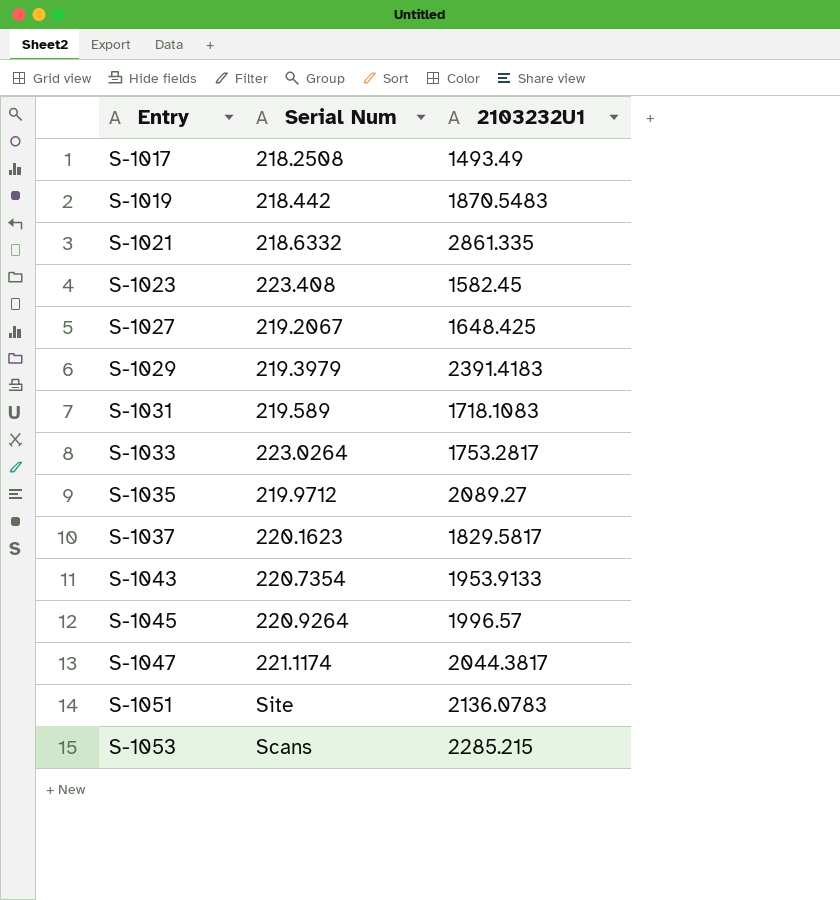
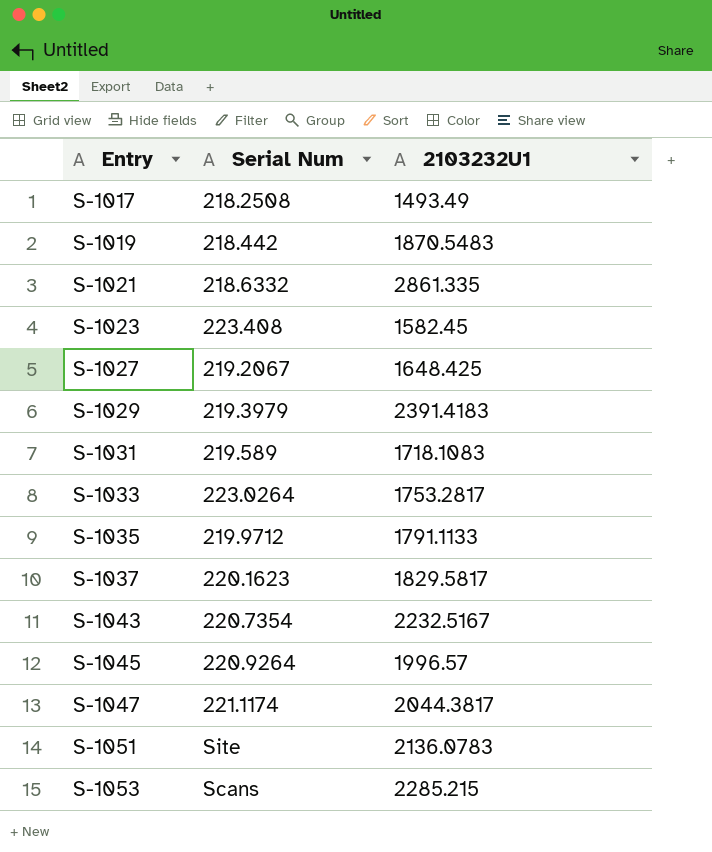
S-1035 | 2103232U1: 2089.27 -> 1791.1133
S-1043 | 2103232U1: 1953.9133 -> 2232.5167

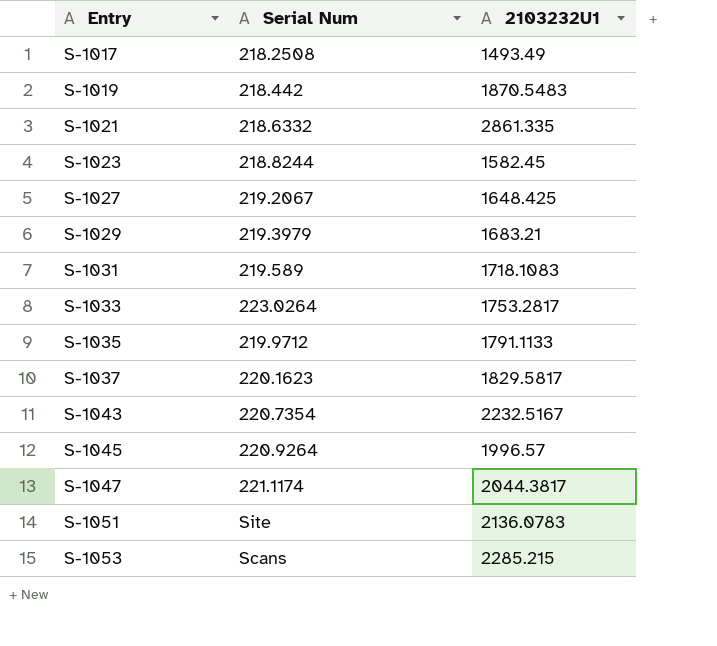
S-1023 | Serial Num: 223.408 -> 218.8244
S-1029 | 2103232U1: 2391.4183 -> 1683.21

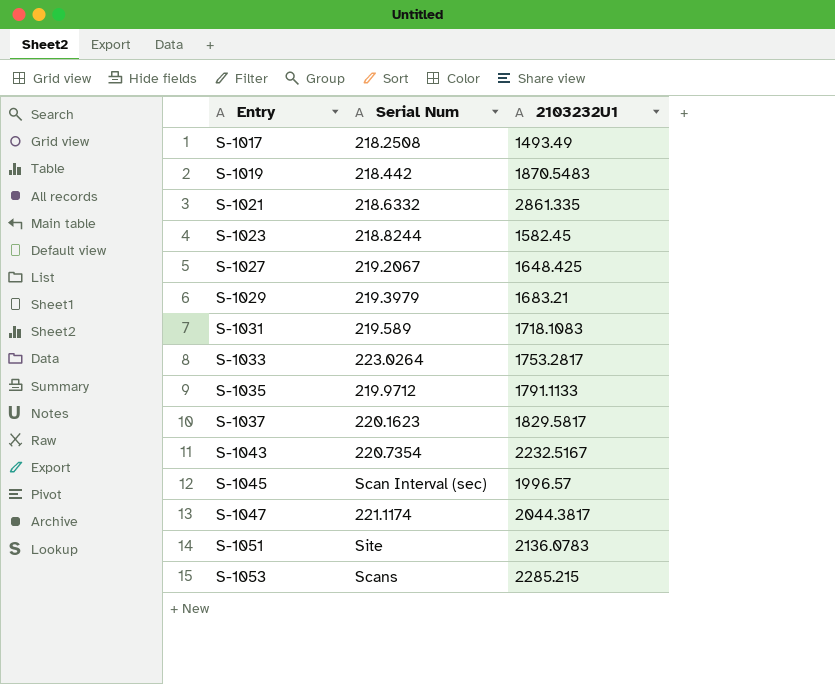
S-1045 | Serial Num: 220.9264 -> Scan Interval (sec)

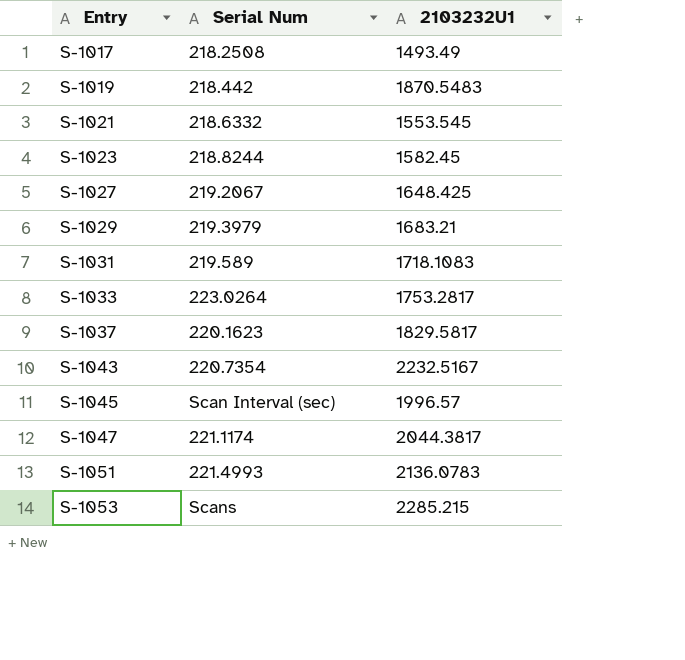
row S-1035: 219.9712 | 1791.1133 -> none
S-1021 | 2103232U1: 2861.335 -> 1553.545
S-1051 | Serial Num: Site -> 221.4993

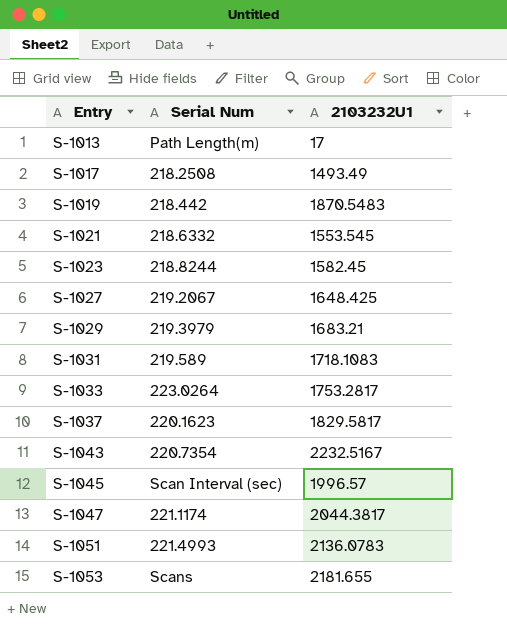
row S-1013: none -> Path Length(m) | 17
S-1053 | 2103232U1: 2285.215 -> 2181.655

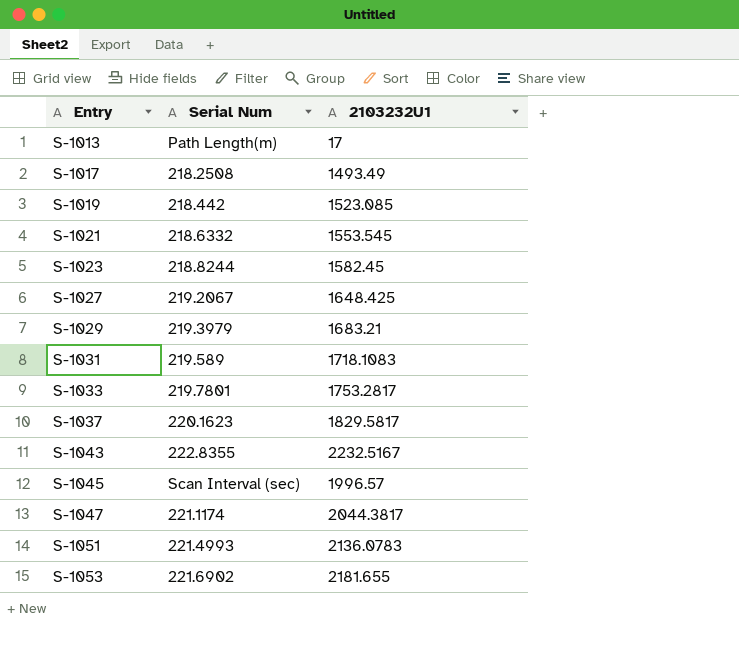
S-1019 | 2103232U1: 1870.5483 -> 1523.085
S-1033 | Serial Num: 223.0264 -> 219.7801
S-1043 | Serial Num: 220.7354 -> 222.8355
S-1053 | Serial Num: Scans -> 221.6902

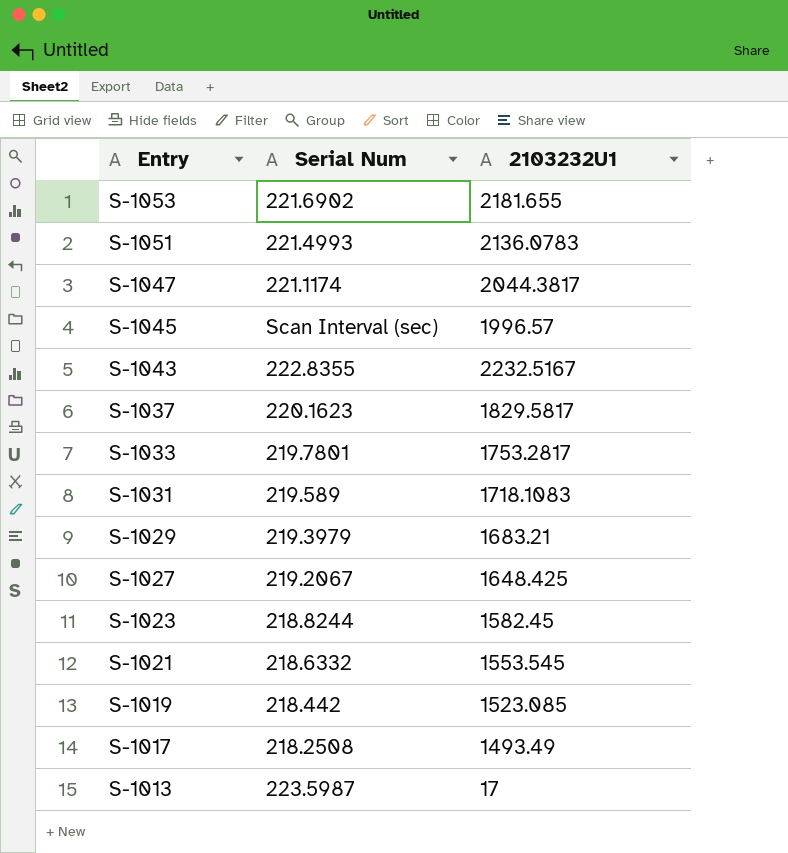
row order: Entry ascending -> Entry descending
S-1013 | Serial Num: Path Length(m) -> 223.5987

